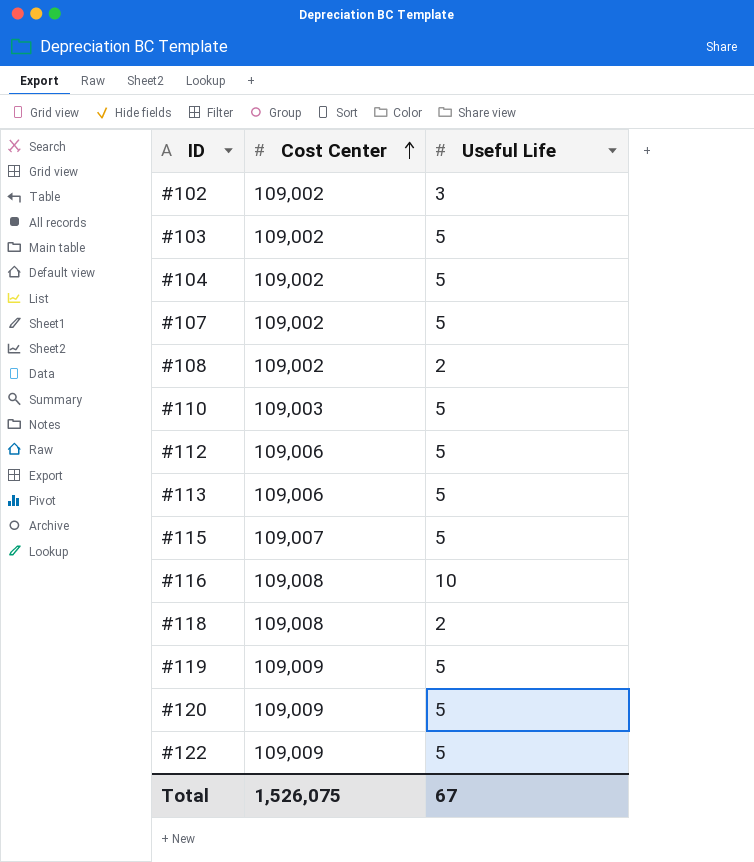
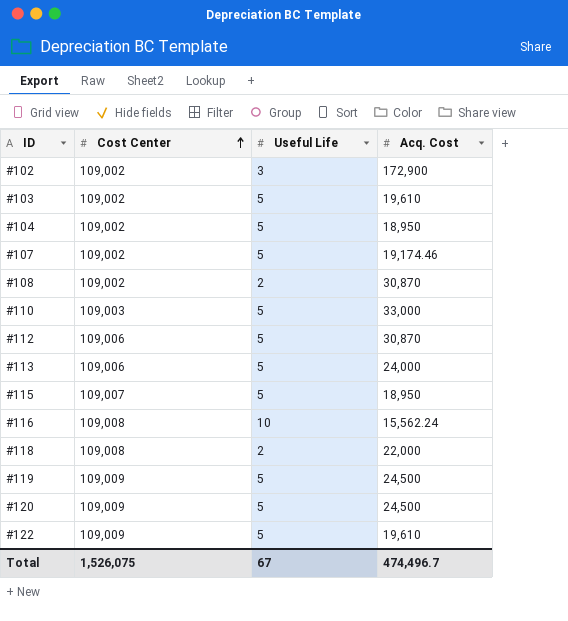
column Acq. Cost | position: none -> 4

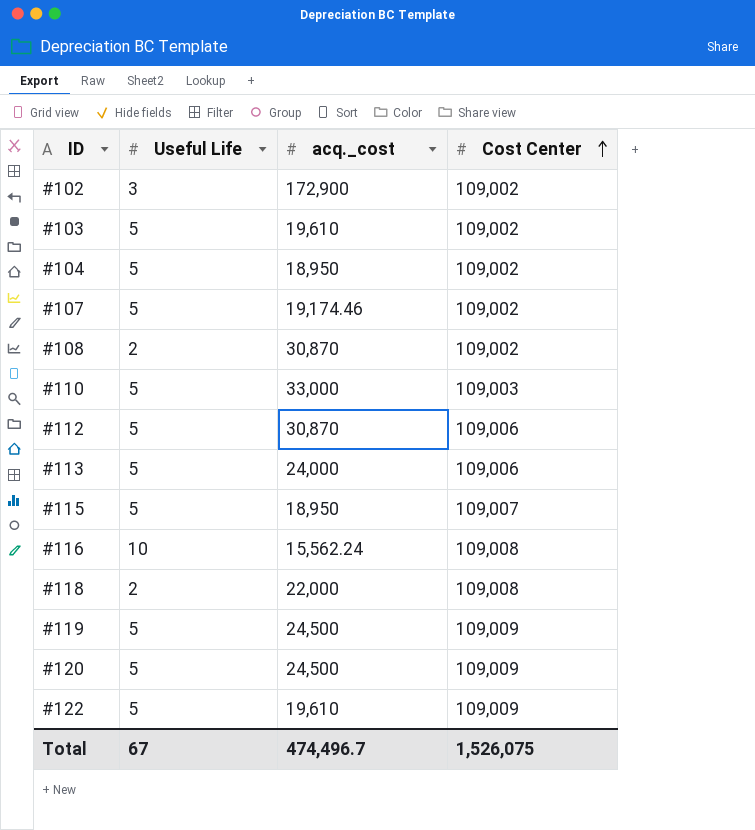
column name: Acq. Cost -> acq._cost
column Cost Center | position: 2 -> 4

